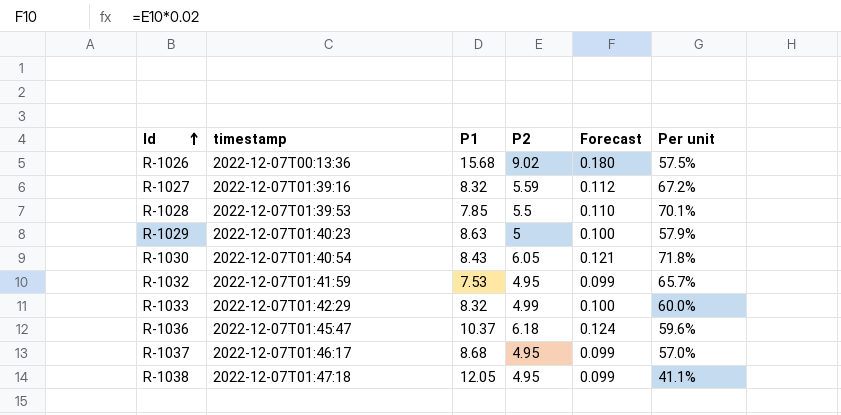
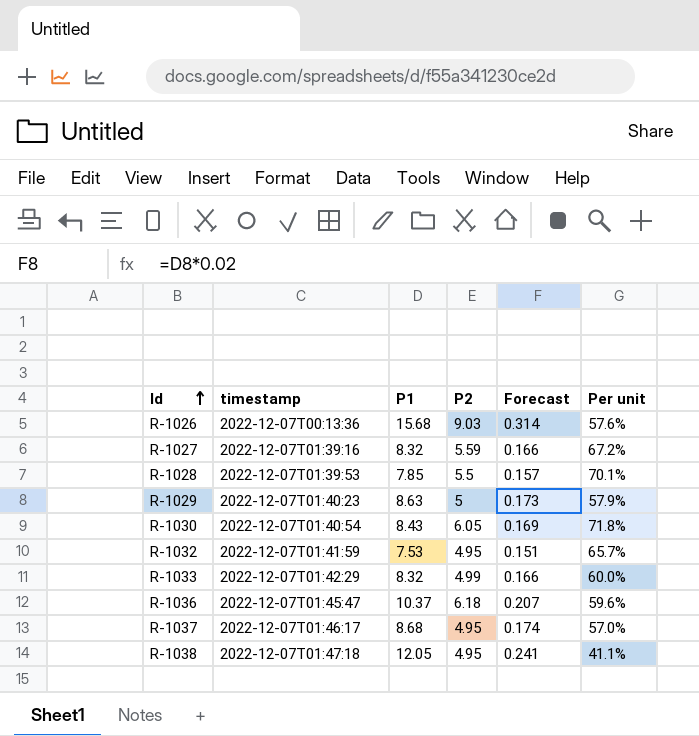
column Forecast | formula: [P2] * 0.02 -> [P1] * 0.02
R-1026 | P2: 9.02 -> 9.03
R-1026 | Per unit: 57.5% -> 57.6%

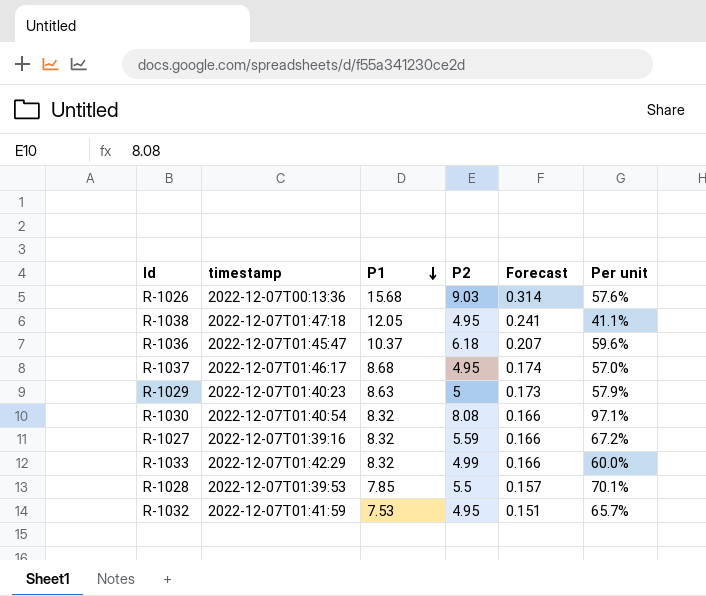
row order: Id ascending -> P1 descending
R-1030 | P1: 8.43 -> 8.32
R-1030 | P2: 6.05 -> 8.08
R-1030 | Forecast: 0.169 -> 0.166
R-1030 | Per unit: 71.8% -> 97.1%

